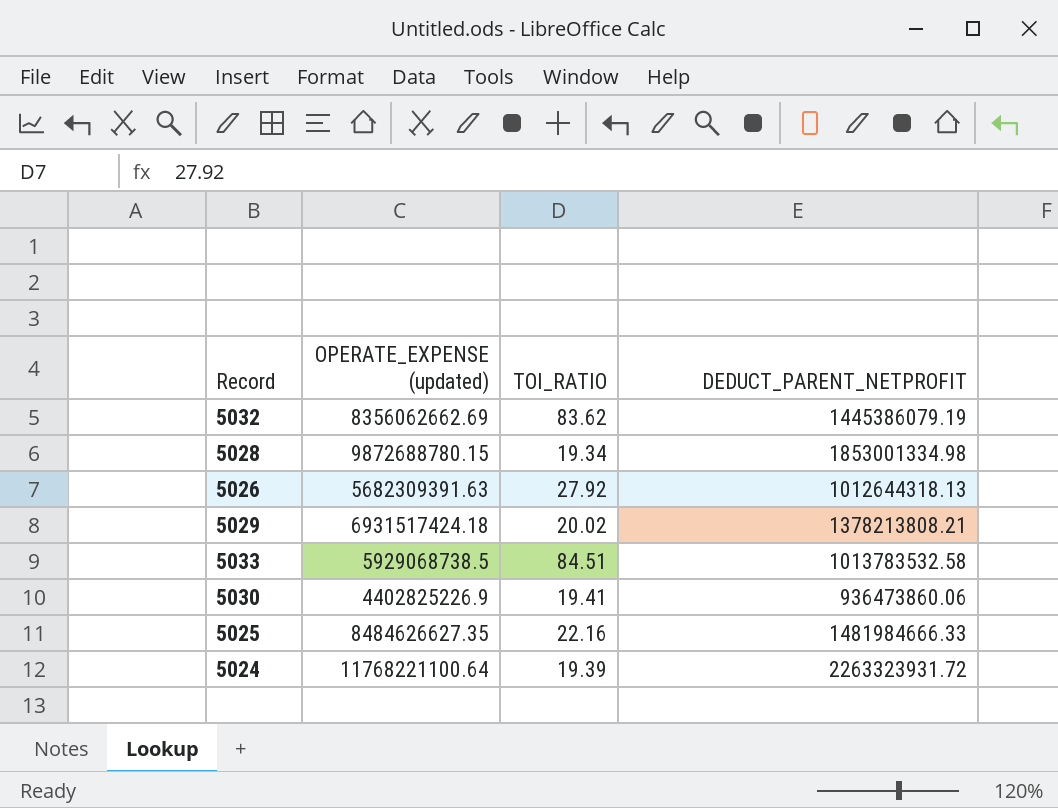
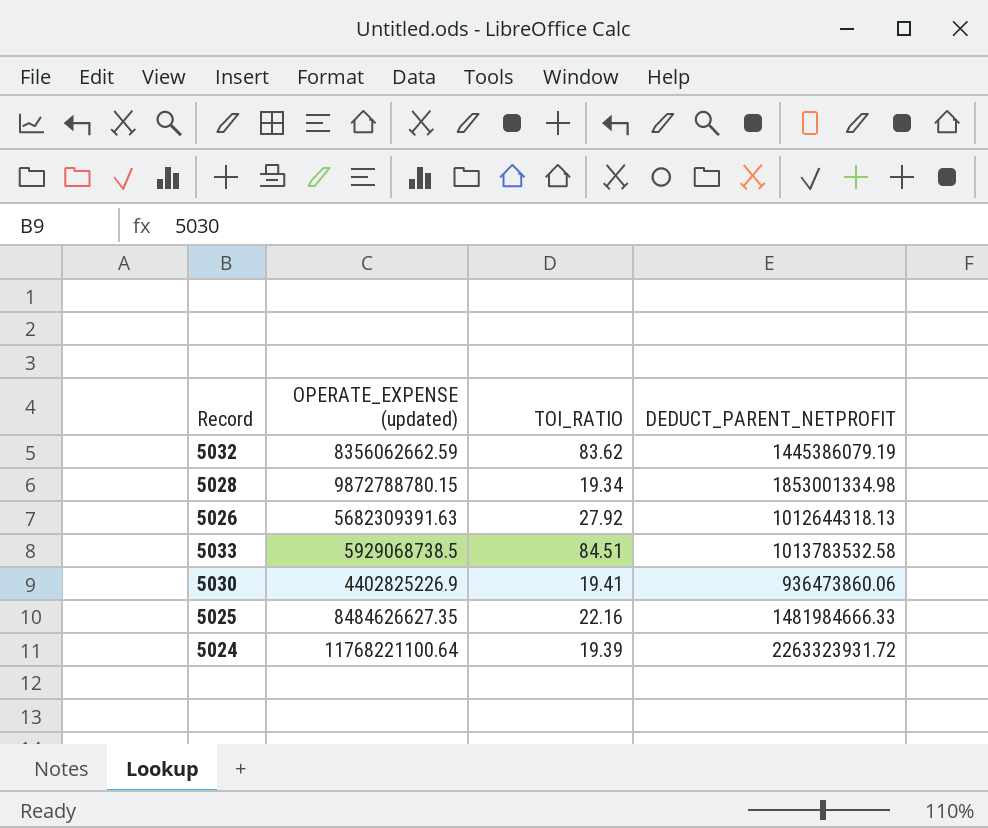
row 5029: 6931517424.18 | 20.02 | 1378213808.21 -> none
5032 | OPERATE_EXPENSE (updated): 8356062662.69 -> 8356062662.59
5028 | OPERATE_EXPENSE (updated): 9872688780.15 -> 9872788780.15

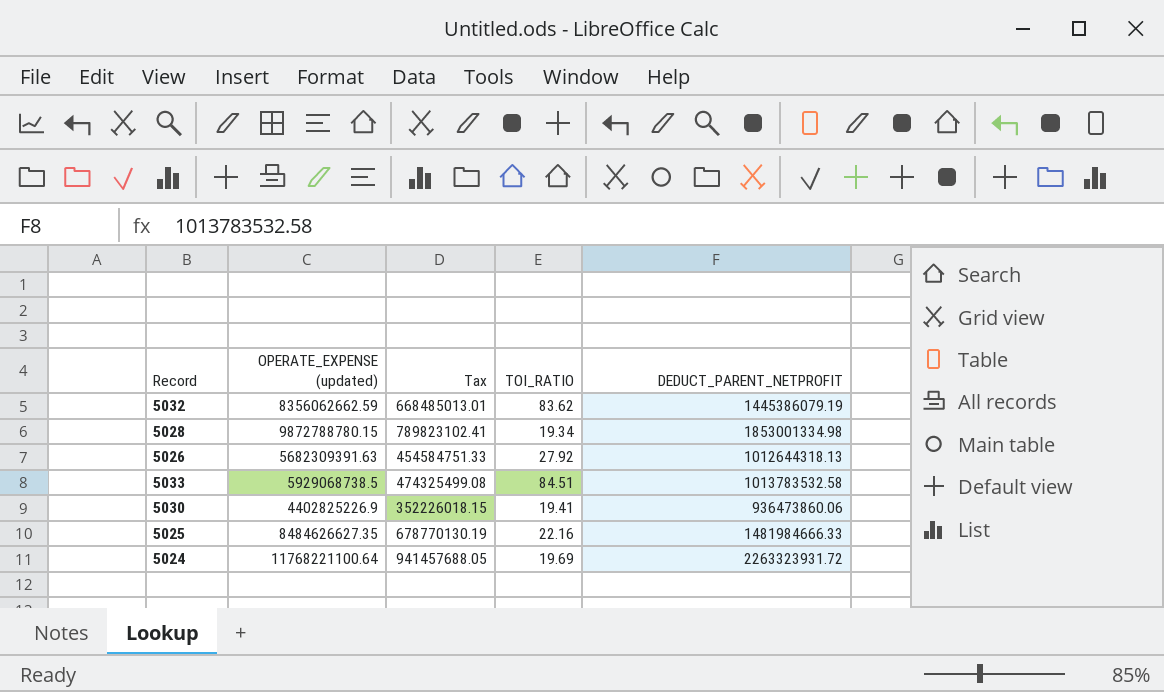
column Tax | formula: none -> [OPERATE_EXPENSE (updated)] * 0.08
5024 | TOI_RATIO: 19.39 -> 19.69

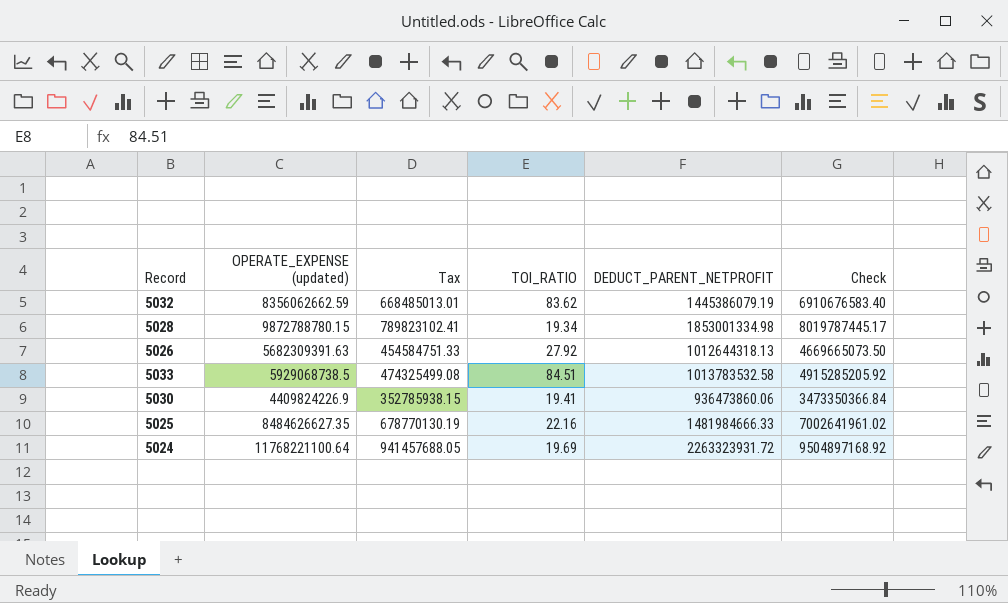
column Check | formula: none -> [OPERATE_EXPENSE (updated)] - [DEDUCT_PARENT_NETPROFIT]
5030 | OPERATE_EXPENSE (updated): 4402825226.9 -> 4409824226.9
5030 | Tax: 352226018.15 -> 352785938.15

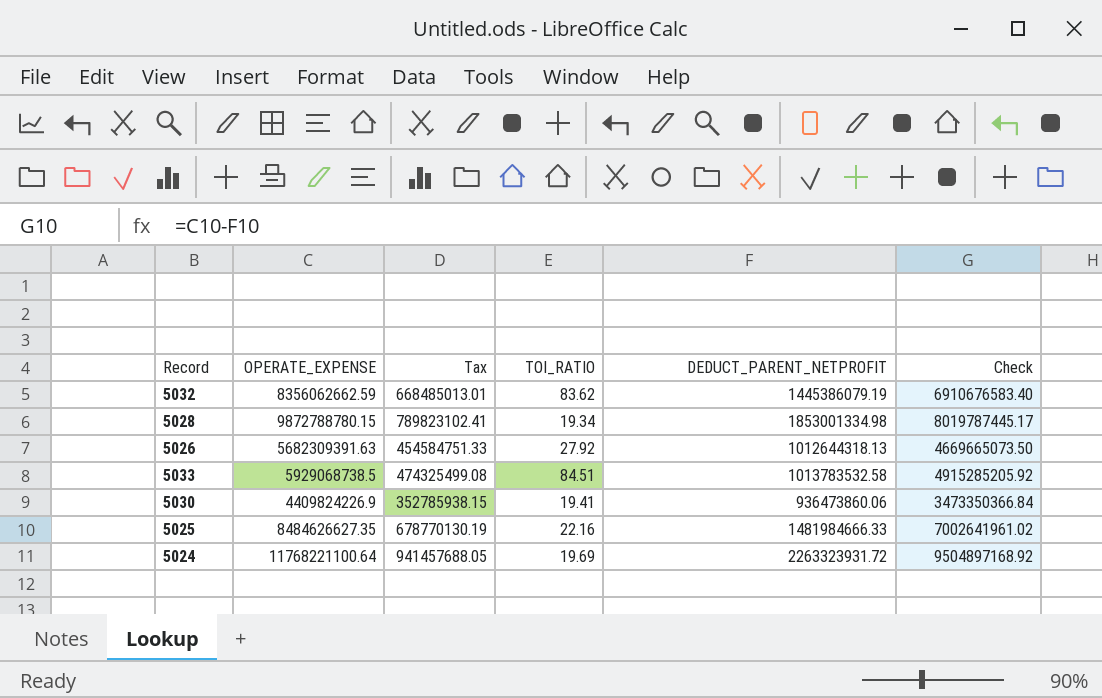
column name: OPERATE_EXPENSE (updated) -> OPERATE_EXPENSE

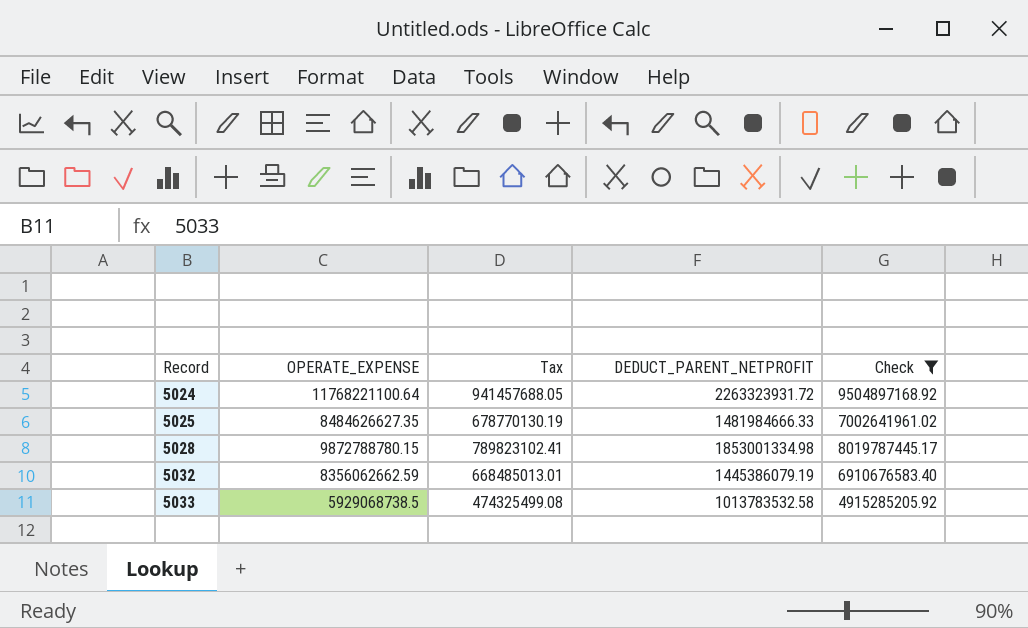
filter: none -> Check >= 4915285205.92
row order: none -> Record ascending
column TOI_RATIO | position: 4 -> none

